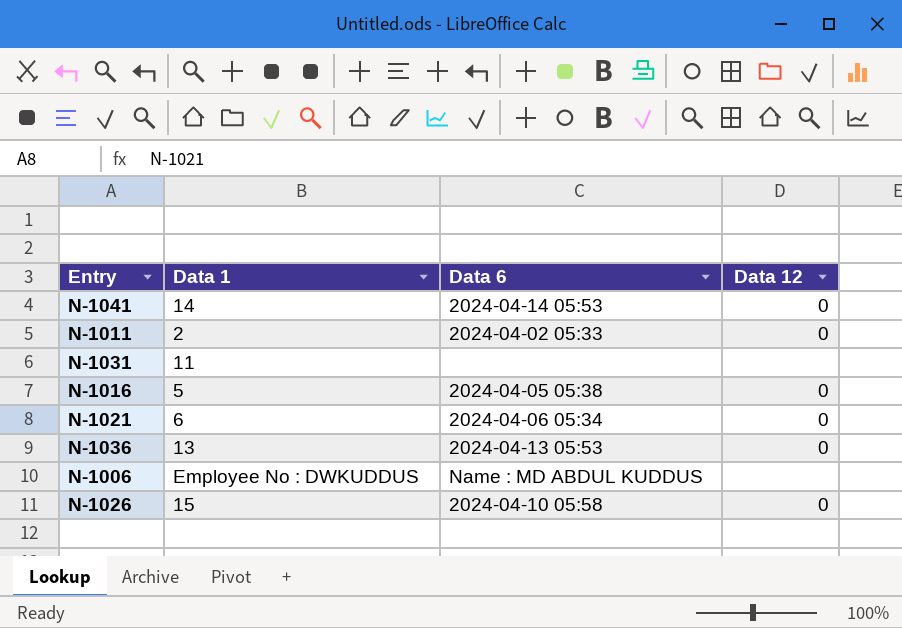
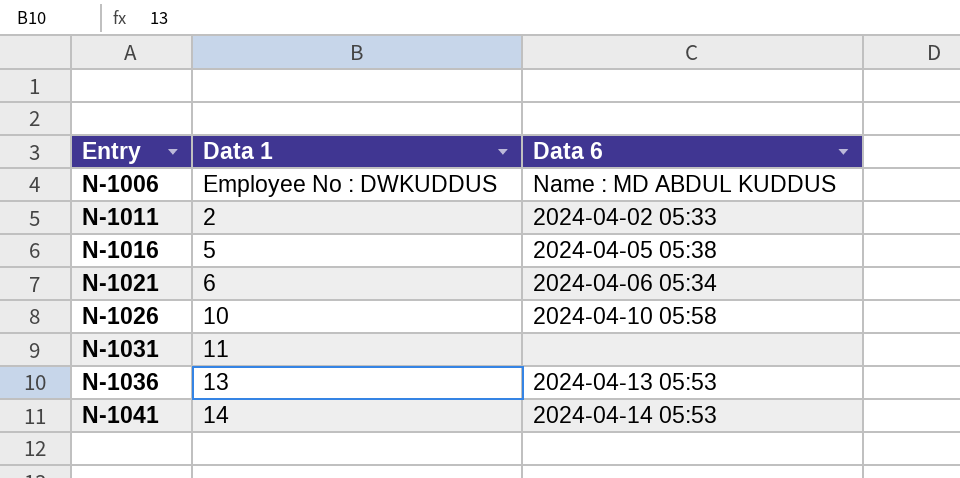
row order: none -> Entry ascending
column Data 12 | position: 4 -> none
N-1026 | Data 1: 15 -> 10

